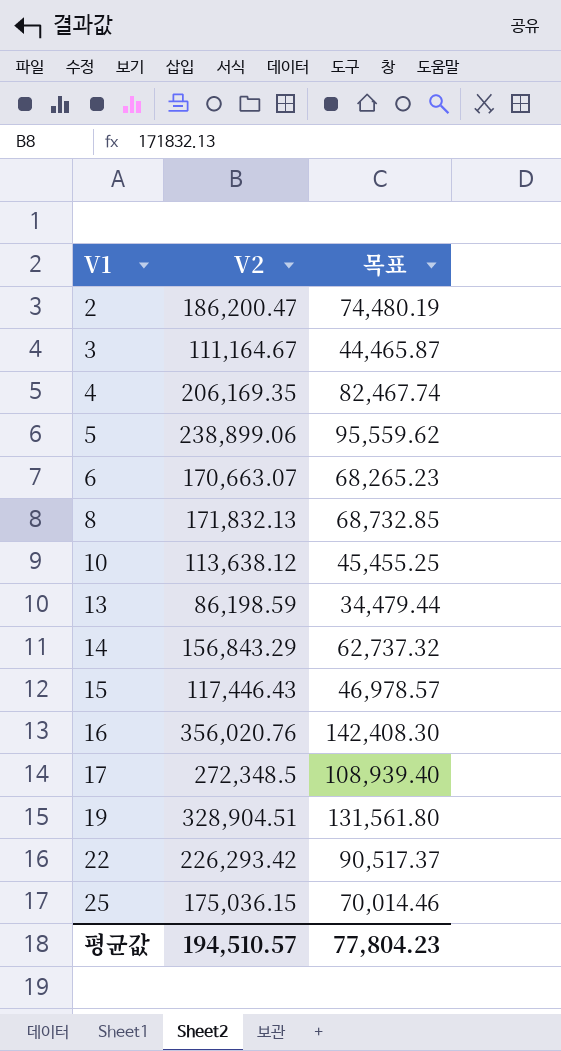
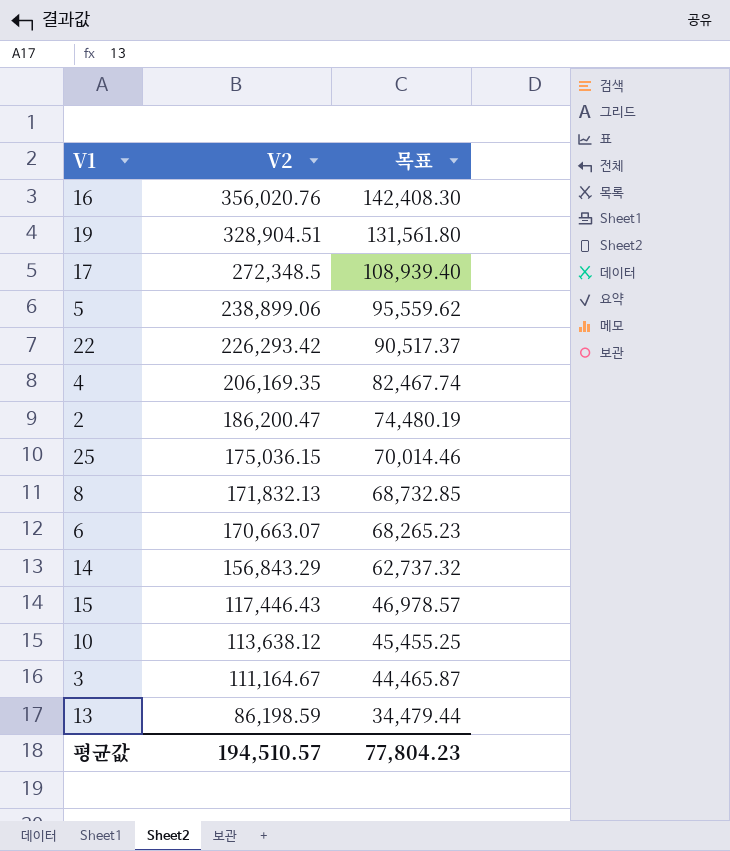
row order: V1 ascending -> V2 descending

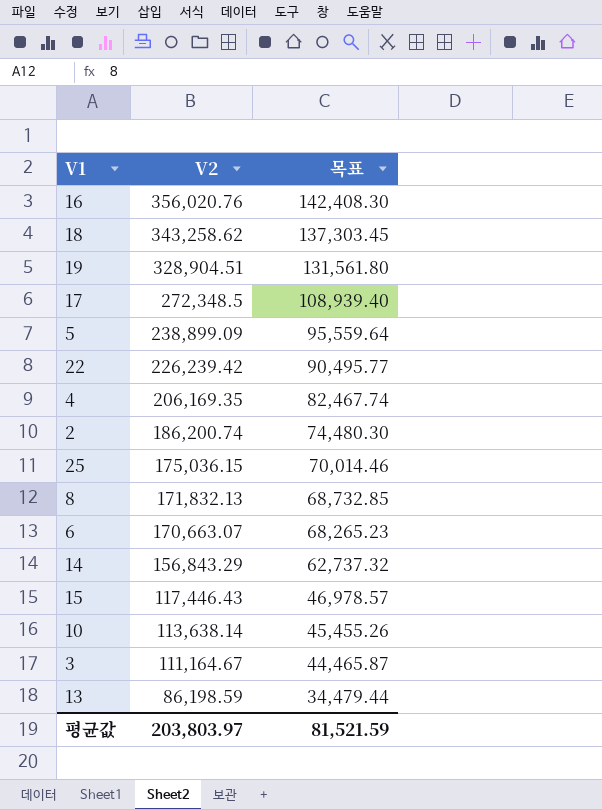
row 18: none -> 343,258.62 | 137,303.45
5 | V2: 238,899.06 -> 238,899.09
5 | 목표: 95,559.62 -> 95,559.64
22 | V2: 226,293.42 -> 226,239.42
22 | 목표: 90,517.37 -> 90,495.77
2 | V2: 186,200.47 -> 186,200.74
2 | 목표: 74,480.19 -> 74,480.30
10 | V2: 113,638.12 -> 113,638.14
10 | 목표: 45,455.25 -> 45,455.26
평균값 | V2: 194,510.57 -> 203,803.97
평균값 | 목표: 77,804.23 -> 81,521.59

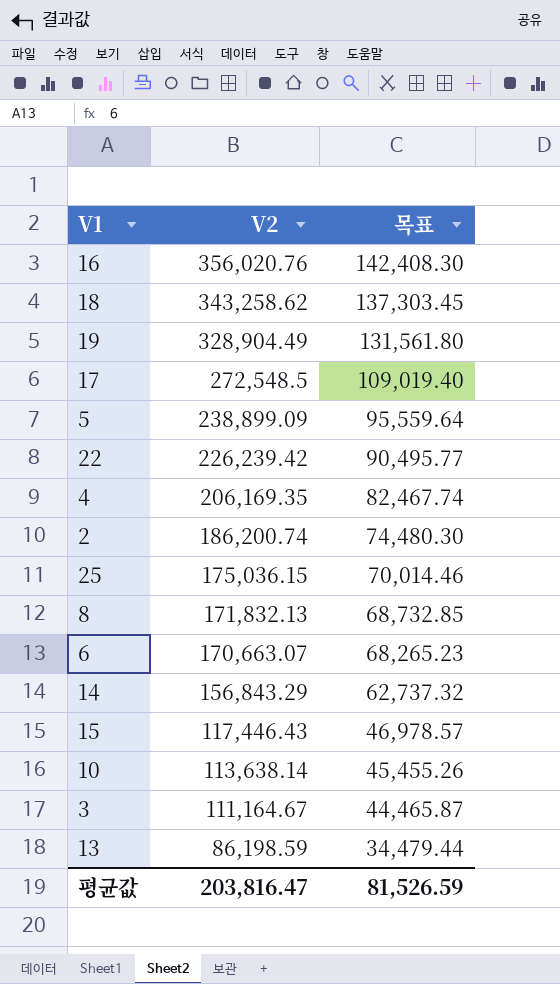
19 | V2: 328,904.51 -> 328,904.49
17 | V2: 272,348.5 -> 272,548.5
17 | 목표: 108,939.40 -> 109,019.40
평균값 | V2: 203,803.97 -> 203,816.47
평균값 | 목표: 81,521.59 -> 81,526.59

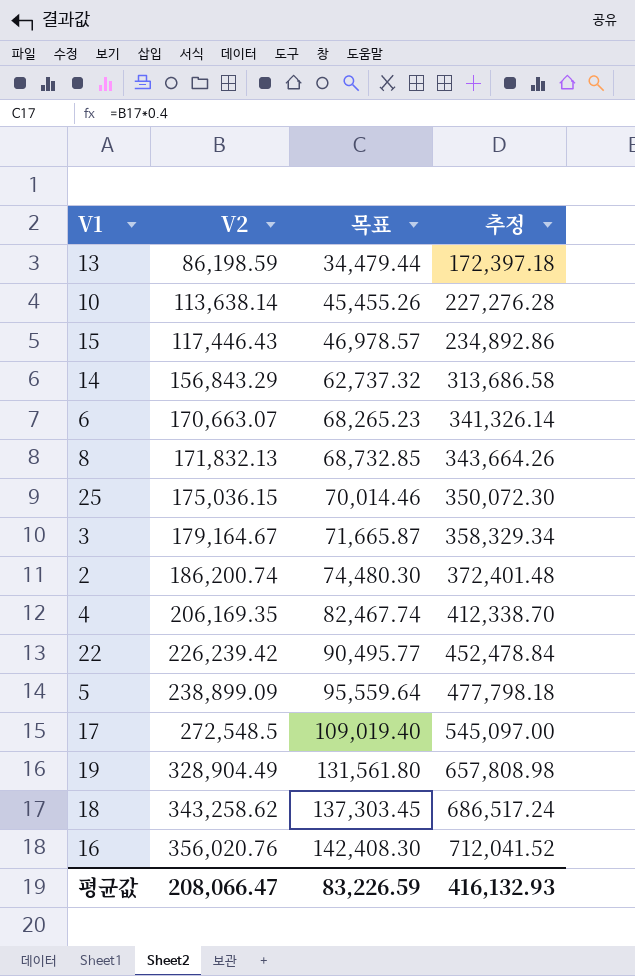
row order: V2 descending -> V2 ascending
column 추정 | formula: none -> [V2] * 2
3 | V2: 111,164.67 -> 179,164.67
3 | 목표: 44,465.87 -> 71,665.87
평균값 | V2: 203,816.47 -> 208,066.47
평균값 | 목표: 81,526.59 -> 83,226.59

